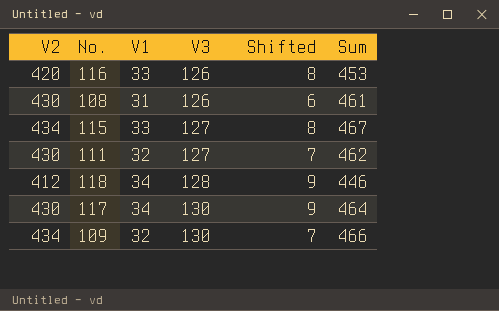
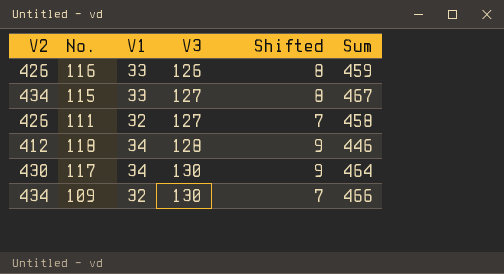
row 108: 430 | 31 | 126 | 6 | 461 -> none
116 | V2: 420 -> 426
116 | Sum: 453 -> 459
111 | V2: 430 -> 426
111 | Sum: 462 -> 458

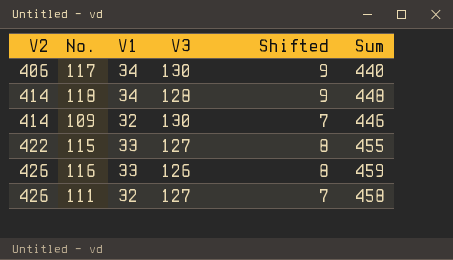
row order: V3 ascending -> V2 ascending
117 | V2: 430 -> 406
117 | Sum: 464 -> 440
118 | V2: 412 -> 414
118 | Sum: 446 -> 448
109 | V2: 434 -> 414
109 | Sum: 466 -> 446
115 | V2: 434 -> 422
115 | Sum: 467 -> 455

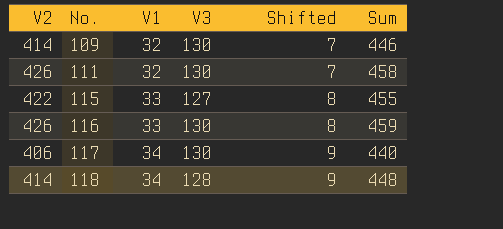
row order: V2 ascending -> No. ascending
111 | V3: 127 -> 130
116 | V3: 126 -> 130

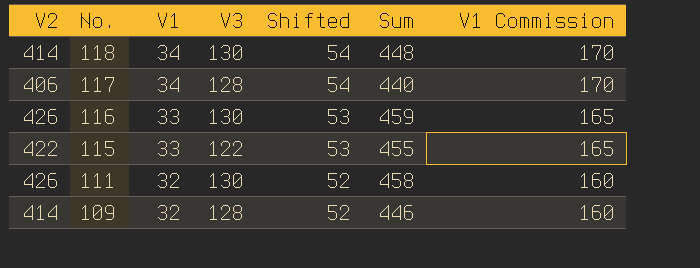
row order: No. ascending -> No. descending
column Shifted | formula: [V1] - 25 -> [V1] + 20
column V1 Commission | formula: none -> [V1] * 5
118 | V3: 128 -> 130
117 | V3: 130 -> 128
115 | V3: 127 -> 122
109 | V3: 130 -> 128

